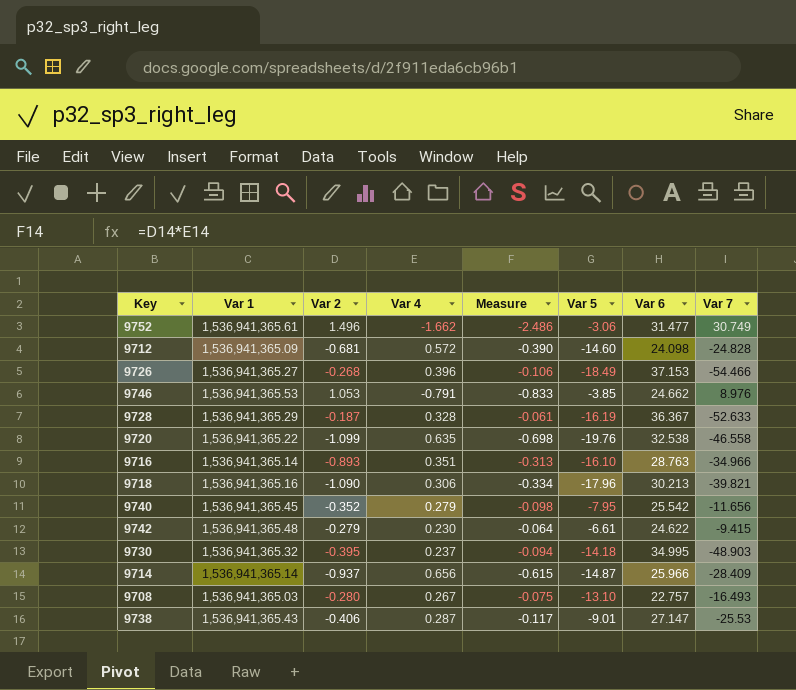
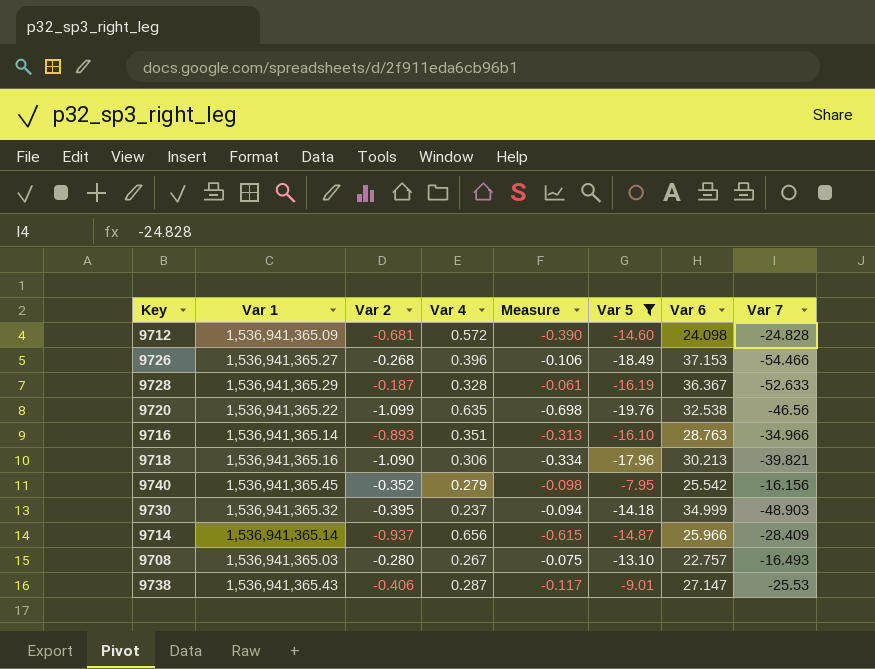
filter: none -> Var 5 <= -7.95
9720 | Var 7: -46.558 -> -46.56
9740 | Var 7: -11.656 -> -16.156
9730 | Var 6: 34.995 -> 34.999

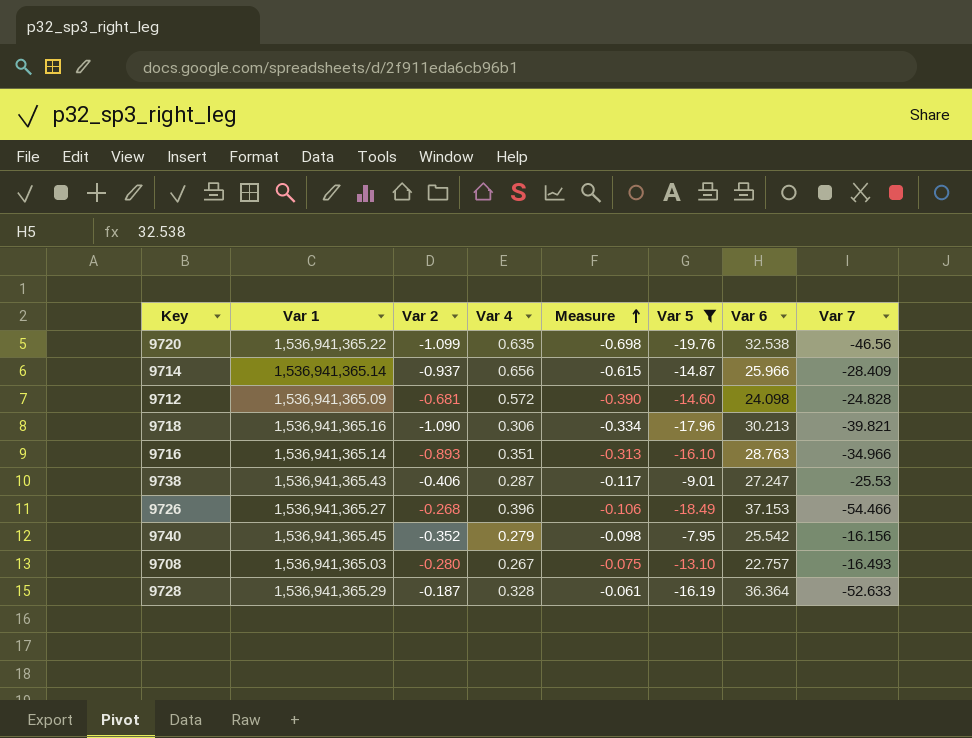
row order: none -> Measure ascending
row 9730: 1,536,941,365.32 | -0.395 | 0.237 | -0.094 | -14.18 | 34.999 | -48.903 -> none
9738 | Var 6: 27.147 -> 27.247
9728 | Var 6: 36.367 -> 36.364

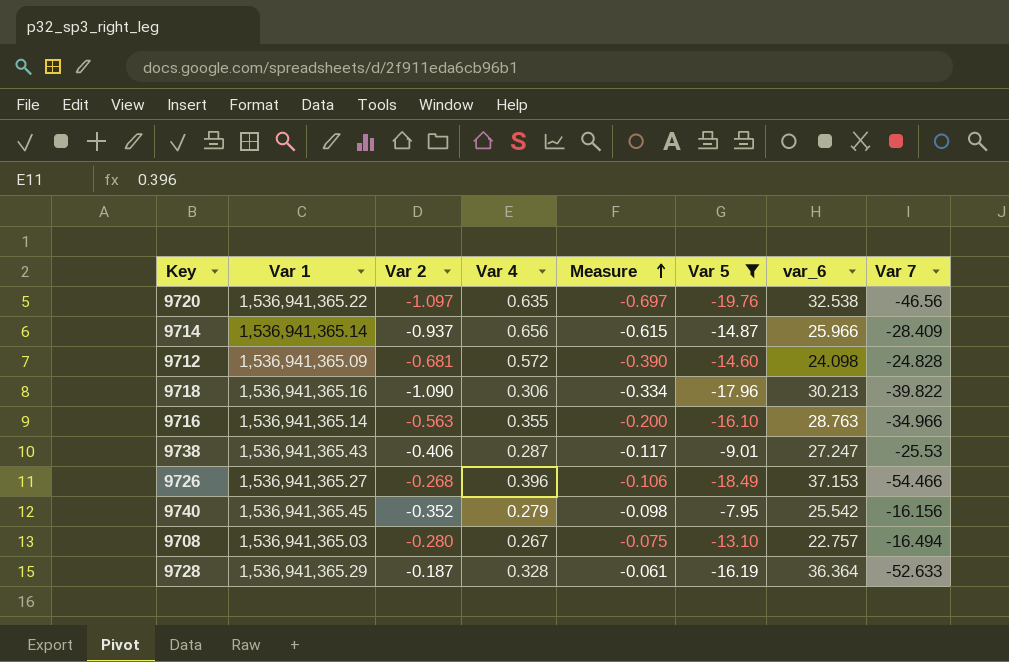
column name: Var 6 -> var_6
9720 | Var 2: -1.099 -> -1.097
9720 | Measure: -0.698 -> -0.697
9718 | Var 7: -39.821 -> -39.822
9716 | Var 2: -0.893 -> -0.563
9716 | Var 4: 0.351 -> 0.355
9716 | Measure: -0.313 -> -0.200
9708 | Var 7: -16.493 -> -16.494

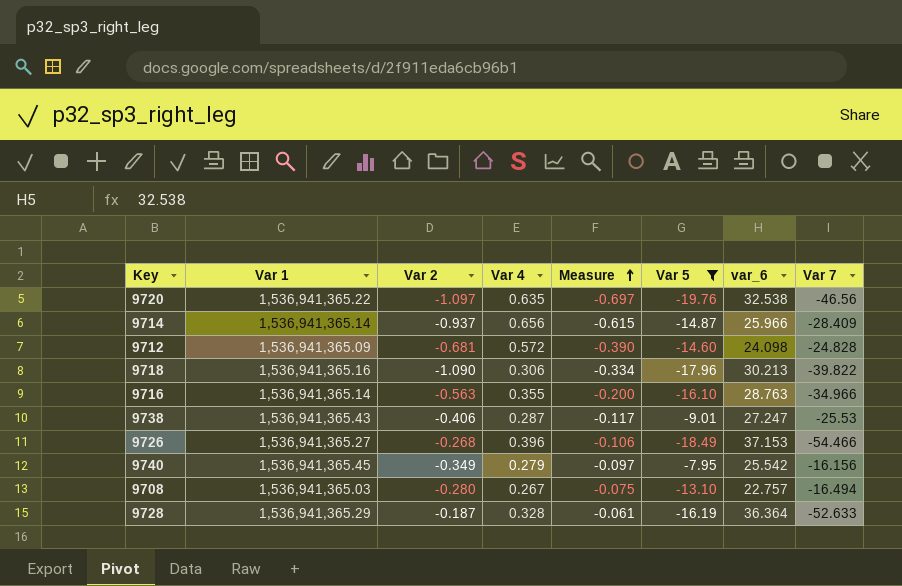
9740 | Var 2: -0.352 -> -0.349
9740 | Measure: -0.098 -> -0.097

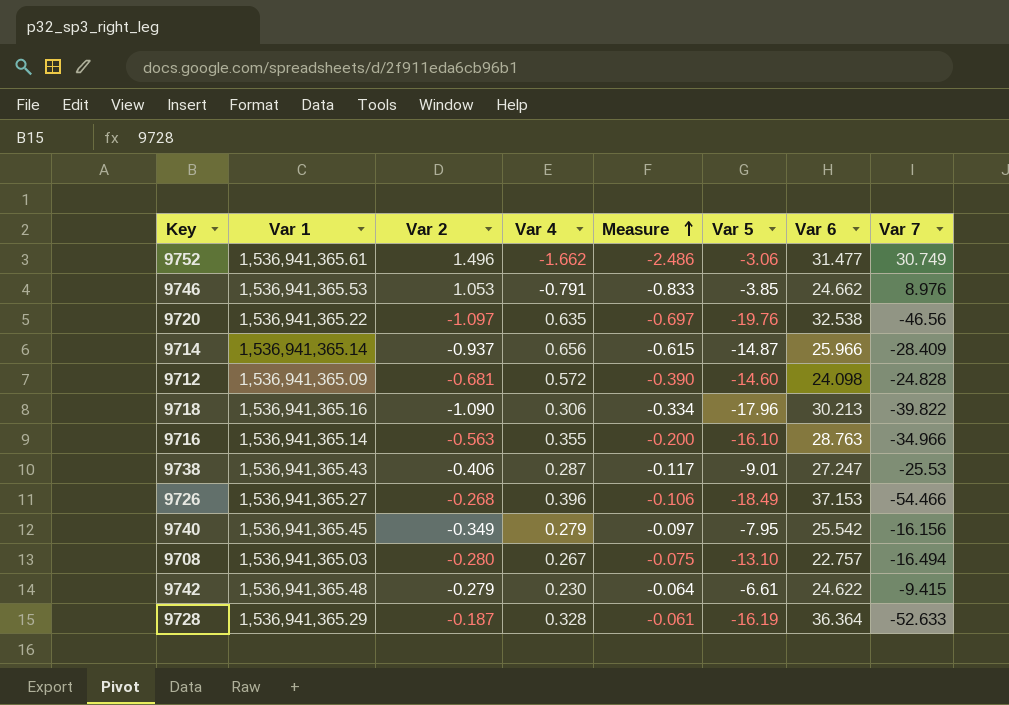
filter: Var 5 <= -7.95 -> none
column name: var_6 -> Var 6

